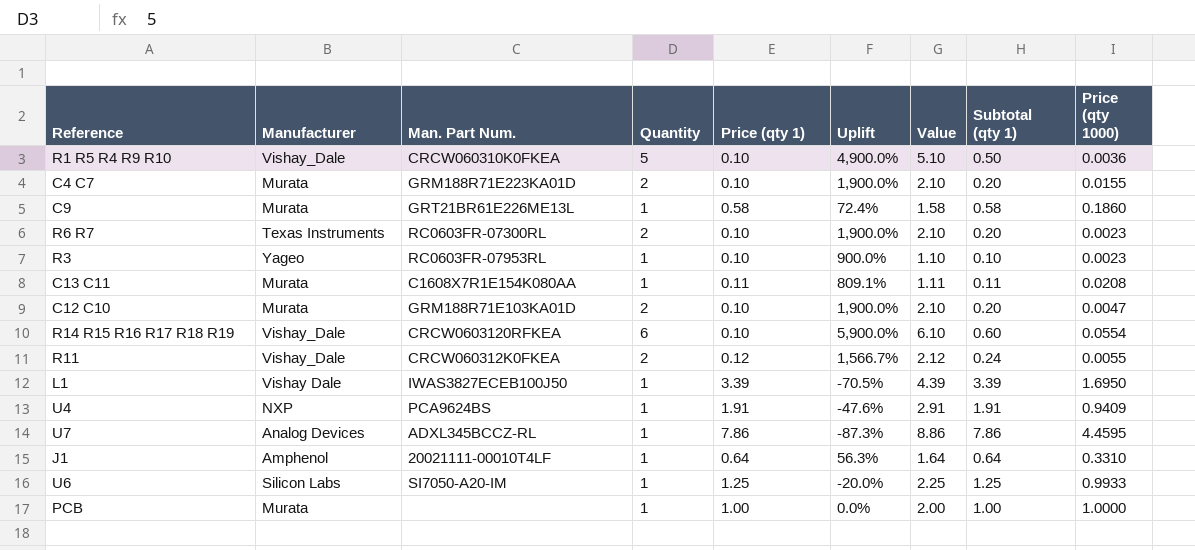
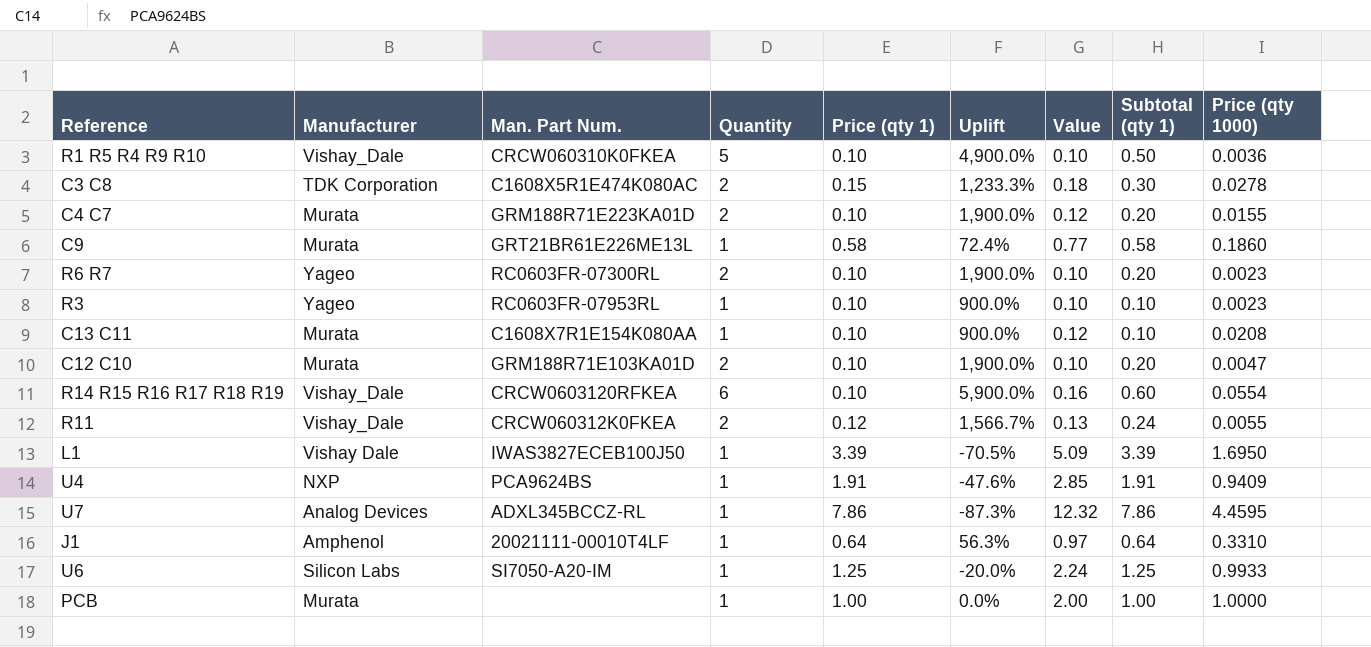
column Value | formula: [Quantity] + [Price (qty 1)] -> [Price (qty 1)] + [Price (qty 1000)]
row C3 C8: none -> TDK Corporation | C1608X5R1E474K080AC | 2 | 0.15 | 1,233.3% | 0.18 | 0.30 | 0.0278
R6 R7 | Manufacturer: Texas Instruments -> Yageo
C13 C11 | Price (qty 1): 0.11 -> 0.10
C13 C11 | Uplift: 809.1% -> 900.0%
C13 C11 | Subtotal (qty 1): 0.11 -> 0.10

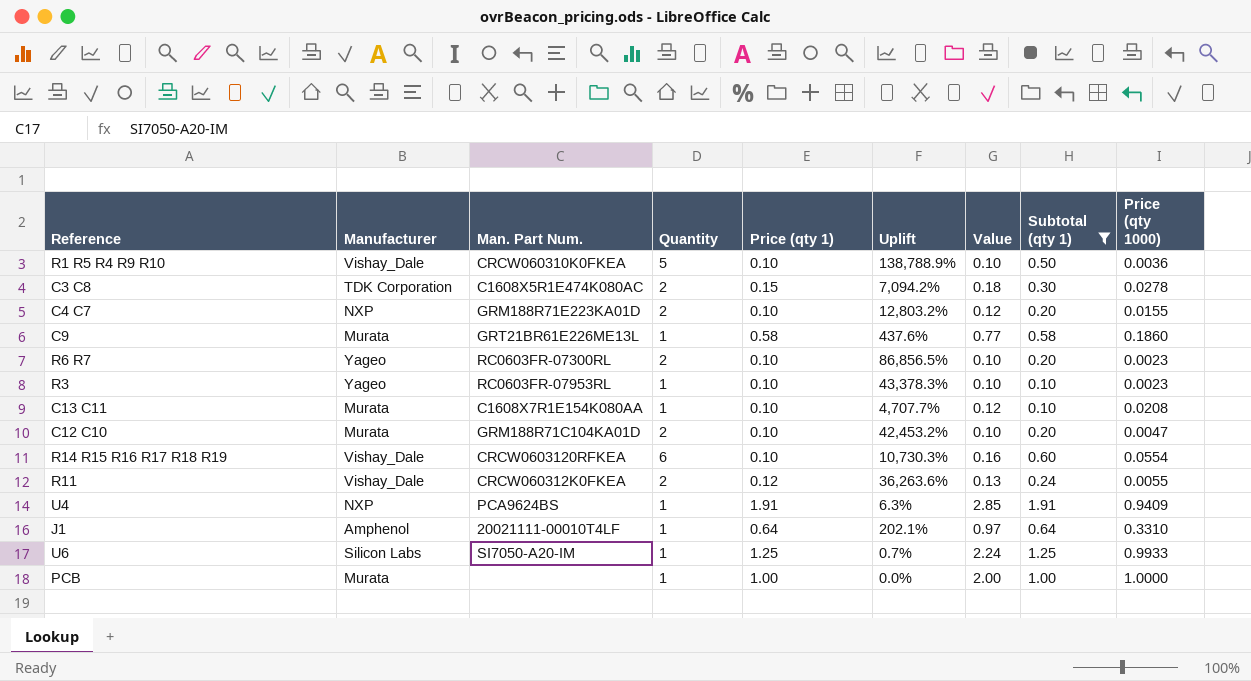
filter: none -> Subtotal (qty 1) <= 1.91
column Uplift | formula: ([Quantity] - [Price (qty 1)]) / [Price (qty 1)] -> ([Quantity] - [Price (qty 1000)]) / [Price (qty 1000)]
C4 C7 | Manufacturer: Murata -> NXP
C12 C10 | Man. Part Num.: GRM188R71E103KA01D -> GRM188R71C104KA01D

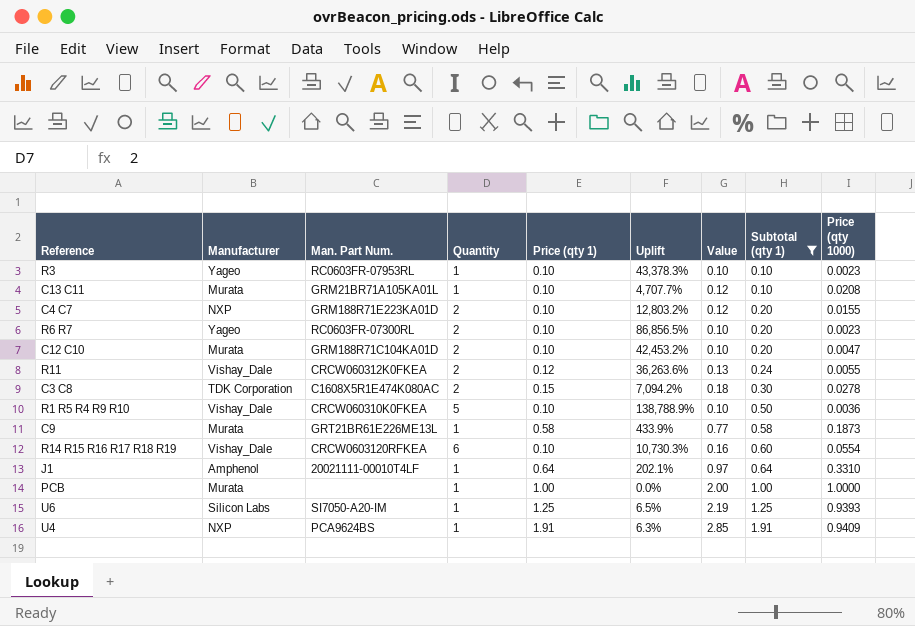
row order: none -> Subtotal (qty 1) ascending
C13 C11 | Man. Part Num.: C1608X7R1E154K080AA -> GRM21BR71A105KA01L
C9 | Uplift: 437.6% -> 433.9%
C9 | Price (qty 1000): 0.1860 -> 0.1873
U6 | Uplift: 0.7% -> 6.5%
U6 | Value: 2.24 -> 2.19
U6 | Price (qty 1000): 0.9933 -> 0.9393

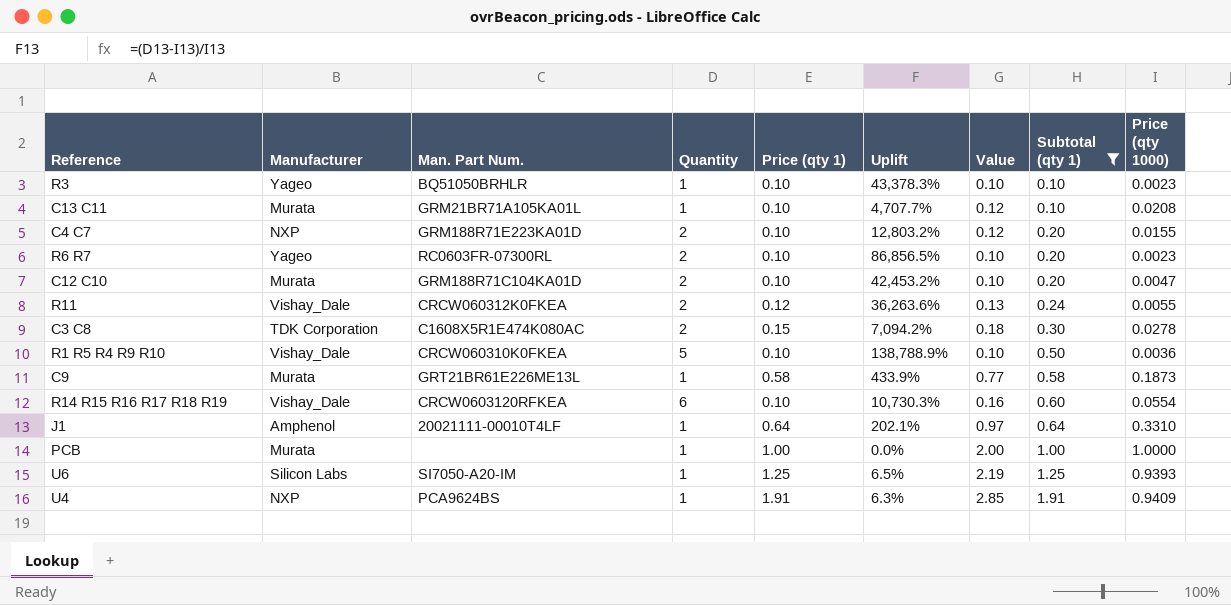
R3 | Man. Part Num.: RC0603FR-07953RL -> BQ51050BRHLR

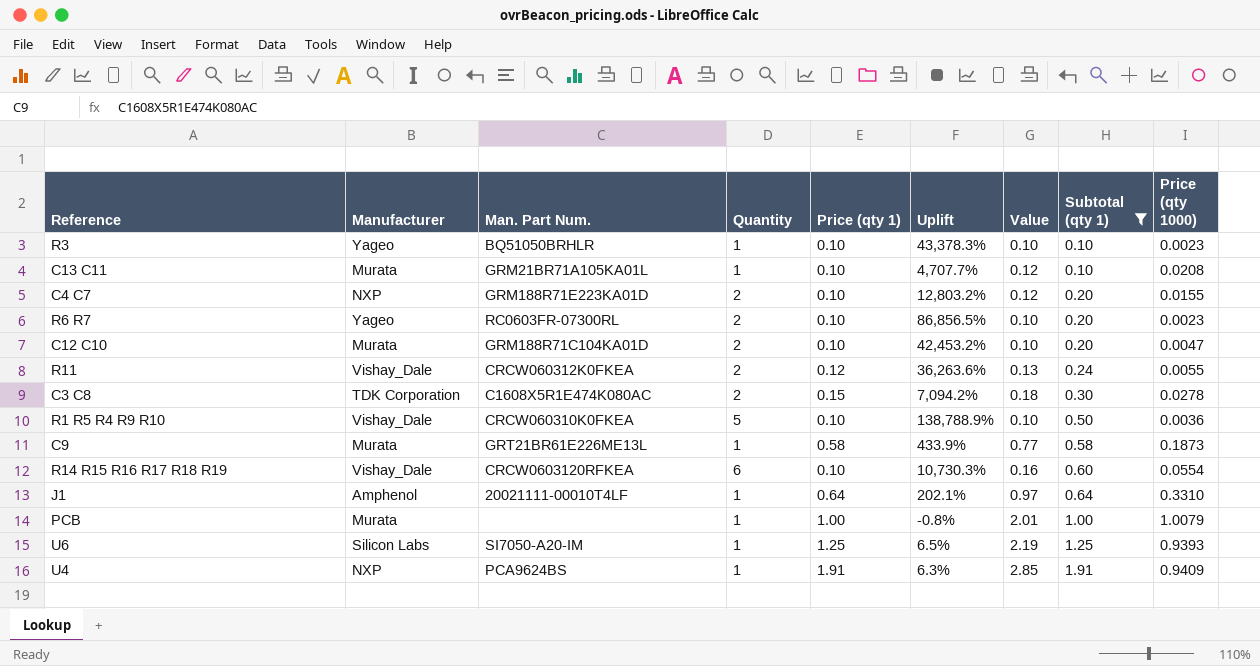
PCB | Uplift: 0.0% -> -0.8%
PCB | Value: 2.00 -> 2.01
PCB | Price (qty 1000): 1.0000 -> 1.0079

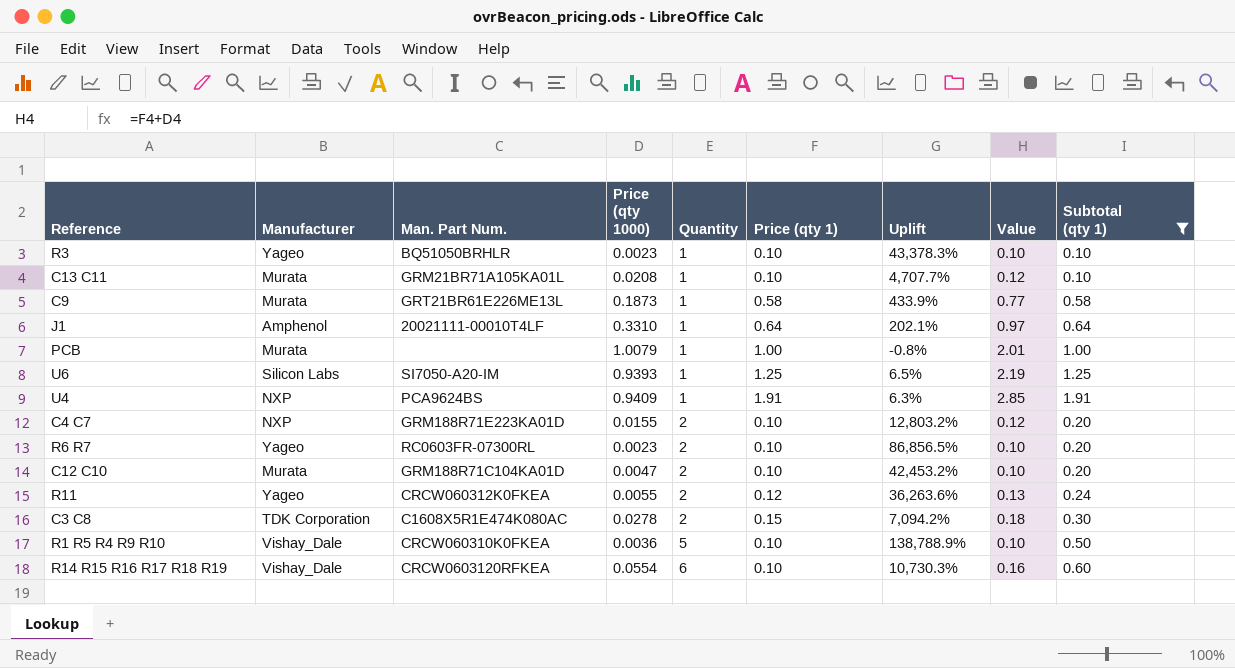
row order: Subtotal (qty 1) ascending -> Quantity ascending
column Price (qty 1000) | position: 9 -> 4
R11 | Manufacturer: Vishay_Dale -> Yageo

